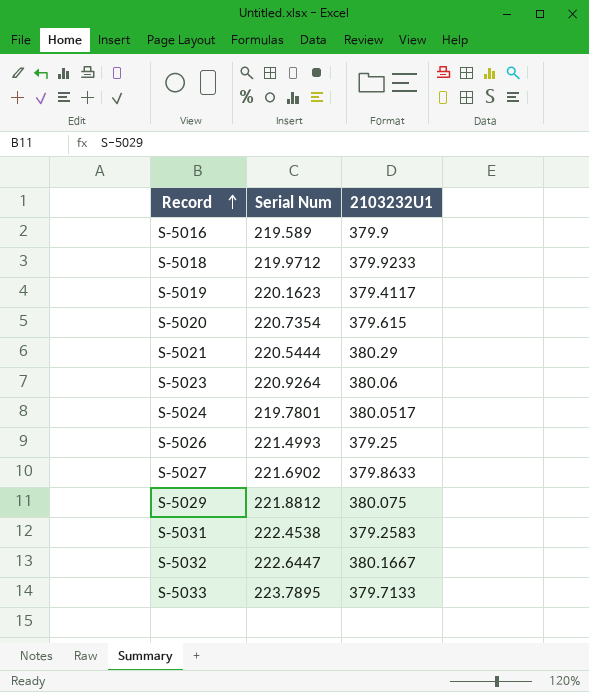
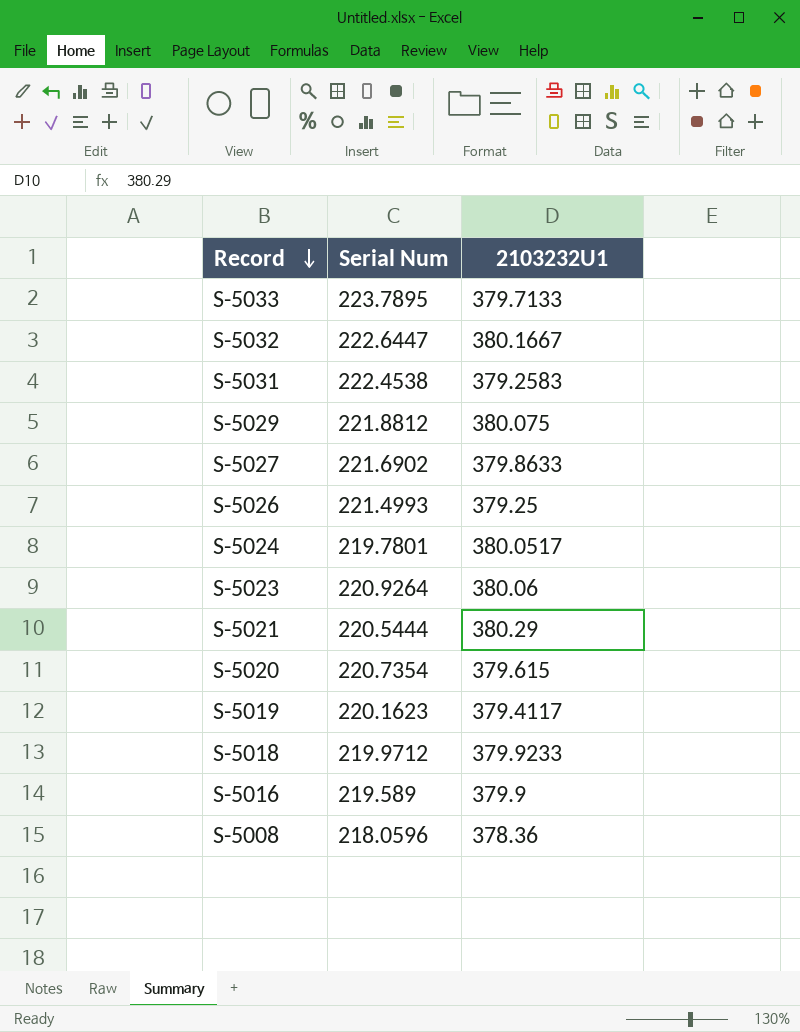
row order: Record ascending -> Record descending
row S-5008: none -> 218.0596 | 378.36

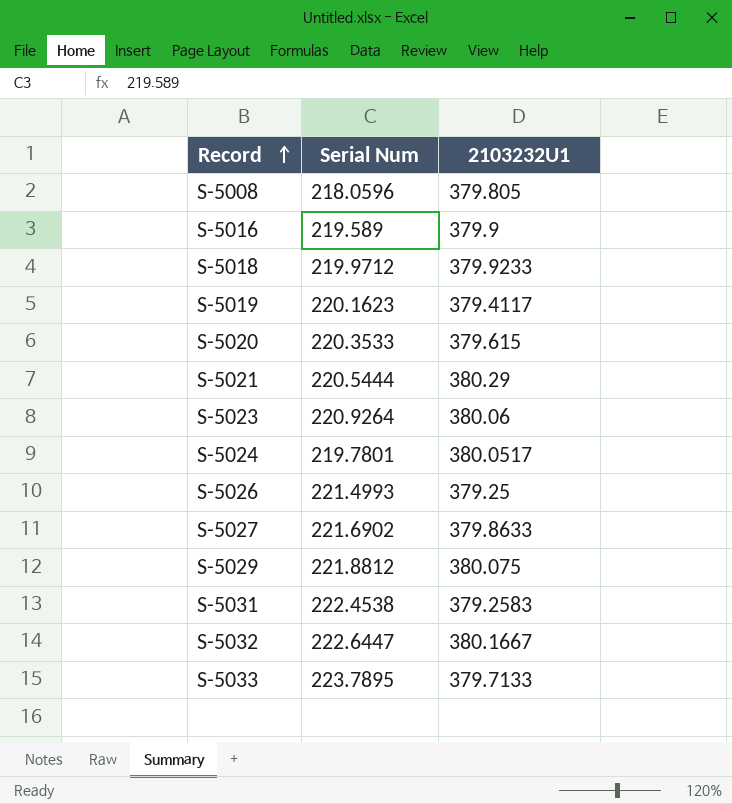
row order: Record descending -> Record ascending
S-5008 | 2103232U1: 378.36 -> 379.805
S-5020 | Serial Num: 220.7354 -> 220.3533

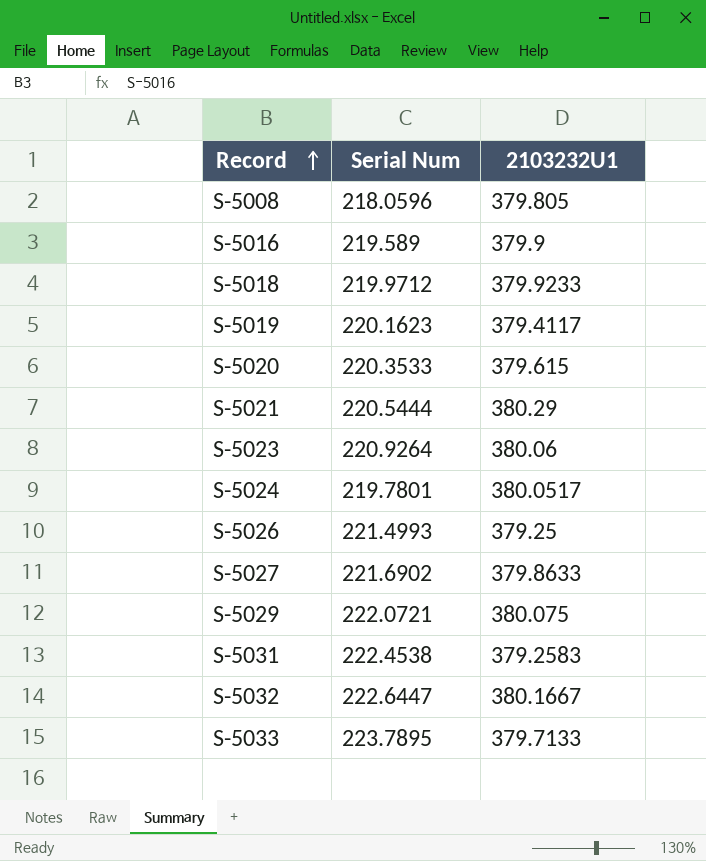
S-5029 | Serial Num: 221.8812 -> 222.0721

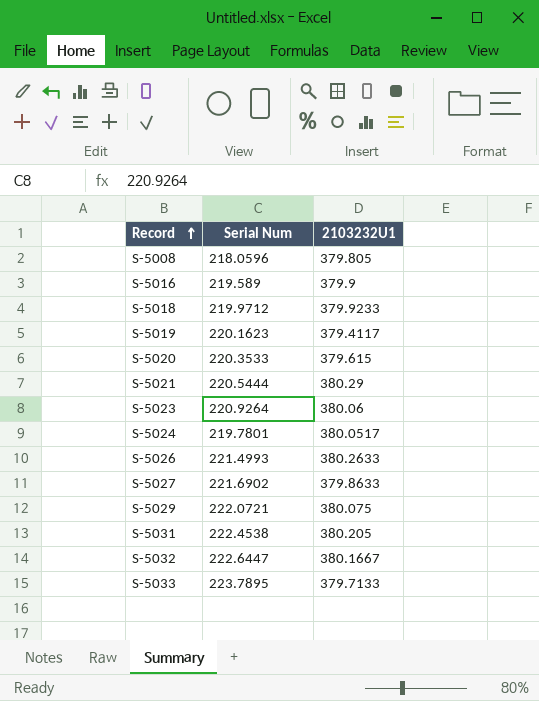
S-5026 | 2103232U1: 379.25 -> 380.2633
S-5031 | 2103232U1: 379.2583 -> 380.205

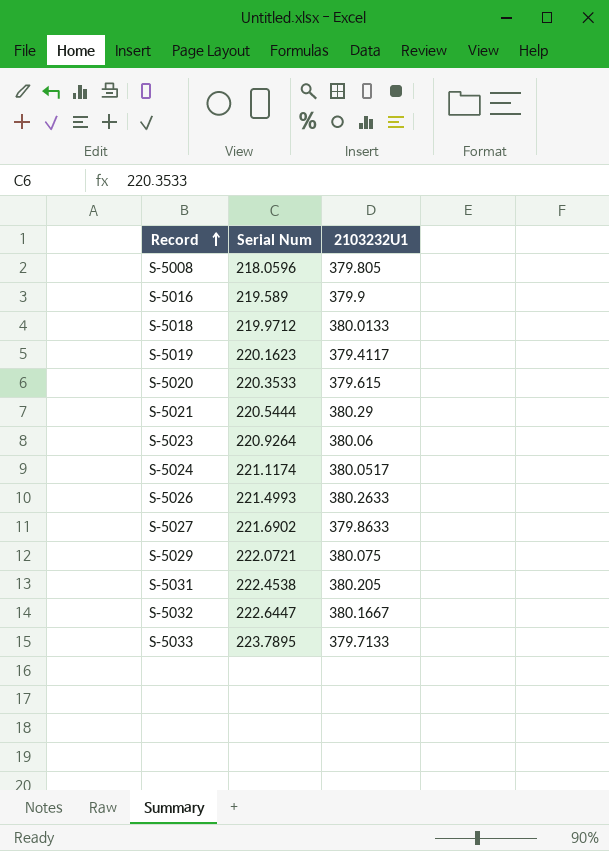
S-5018 | 2103232U1: 379.9233 -> 380.0133
S-5024 | Serial Num: 219.7801 -> 221.1174

